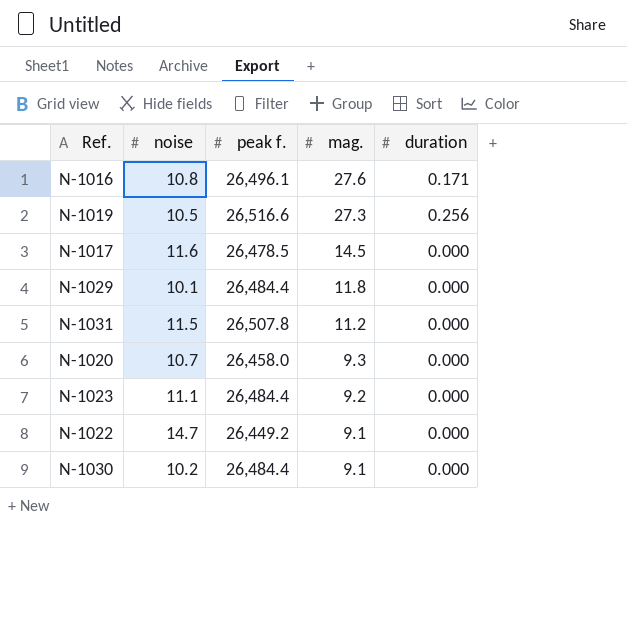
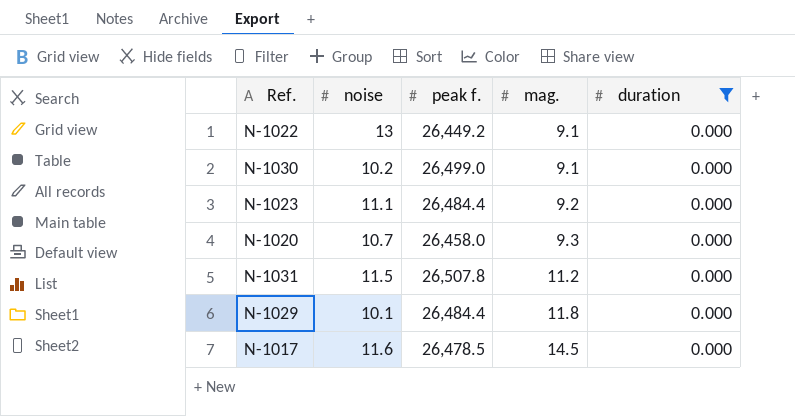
filter: none -> duration = 0.000
row order: mag. descending -> mag. ascending
N-1022 | noise: 14.7 -> 13
N-1030 | peak f.: 26,484.4 -> 26,499.0

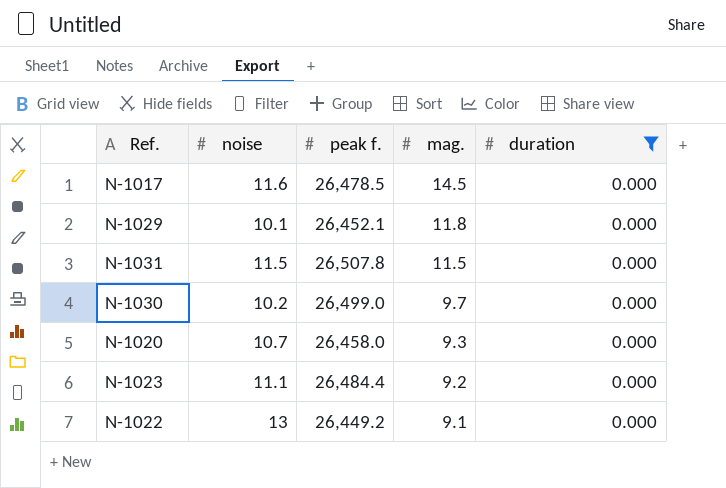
row order: mag. ascending -> mag. descending
N-1029 | peak f.: 26,484.4 -> 26,452.1
N-1031 | mag.: 11.2 -> 11.5
N-1030 | mag.: 9.1 -> 9.7

